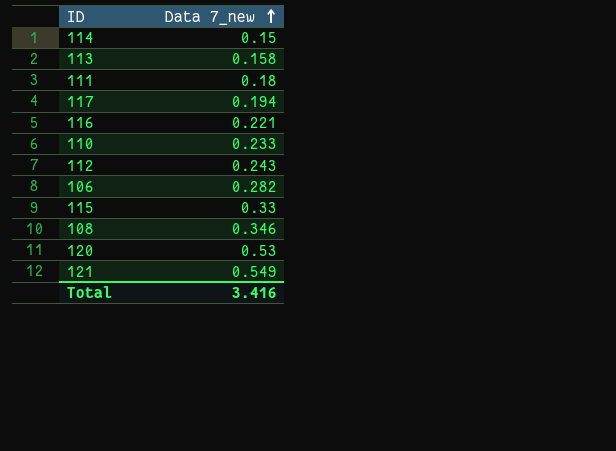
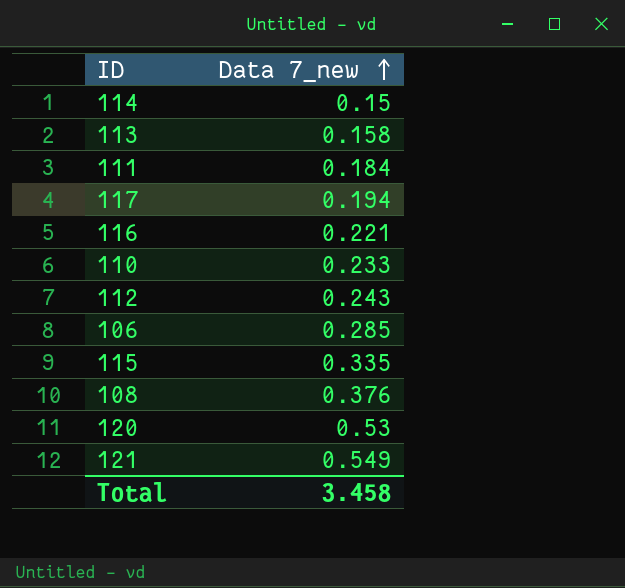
111 | Data 7_new: 0.18 -> 0.184
106 | Data 7_new: 0.282 -> 0.285
115 | Data 7_new: 0.33 -> 0.335
108 | Data 7_new: 0.346 -> 0.376
Total | Data 7_new: 3.416 -> 3.458

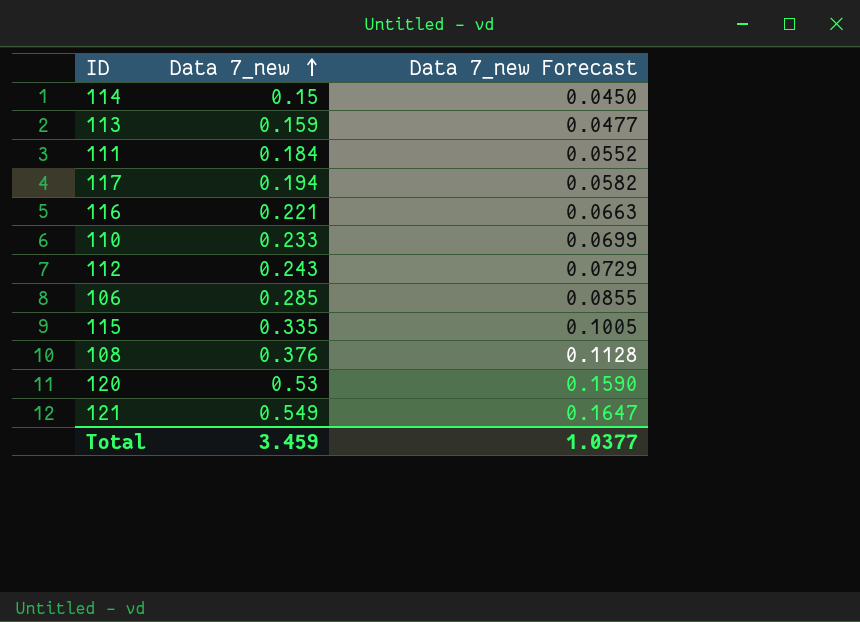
column Data 7_new Forecast | formula: none -> [Data 7_new] * 0.3
113 | Data 7_new: 0.158 -> 0.159
Total | Data 7_new: 3.458 -> 3.459

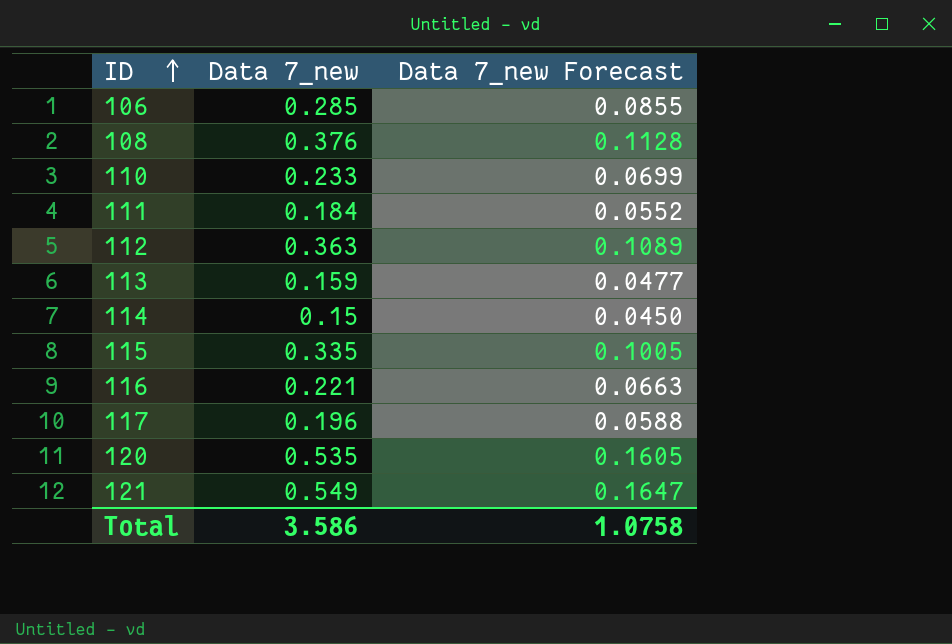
row order: Data 7_new ascending -> ID ascending
112 | Data 7_new: 0.243 -> 0.363
112 | Data 7_new Forecast: 0.0729 -> 0.1089
117 | Data 7_new: 0.194 -> 0.196
117 | Data 7_new Forecast: 0.0582 -> 0.0588
120 | Data 7_new: 0.53 -> 0.535
120 | Data 7_new Forecast: 0.1590 -> 0.1605
Total | Data 7_new: 3.459 -> 3.586
Total | Data 7_new Forecast: 1.0377 -> 1.0758

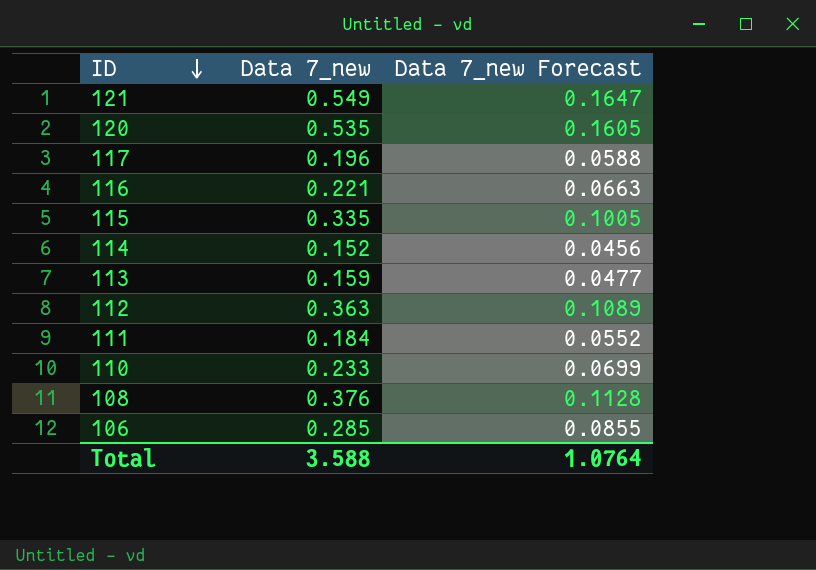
row order: ID ascending -> ID descending
114 | Data 7_new: 0.15 -> 0.152
114 | Data 7_new Forecast: 0.0450 -> 0.0456
Total | Data 7_new: 3.586 -> 3.588
Total | Data 7_new Forecast: 1.0758 -> 1.0764

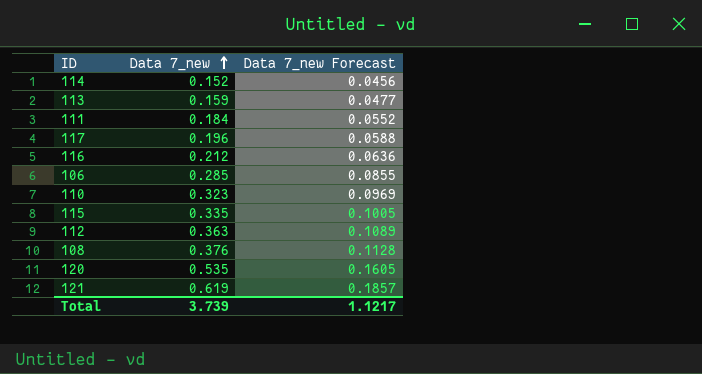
row order: ID descending -> Data 7_new ascending
116 | Data 7_new: 0.221 -> 0.212
116 | Data 7_new Forecast: 0.0663 -> 0.0636
110 | Data 7_new: 0.233 -> 0.323
110 | Data 7_new Forecast: 0.0699 -> 0.0969
121 | Data 7_new: 0.549 -> 0.619
121 | Data 7_new Forecast: 0.1647 -> 0.1857
Total | Data 7_new: 3.588 -> 3.739
Total | Data 7_new Forecast: 1.0764 -> 1.1217

